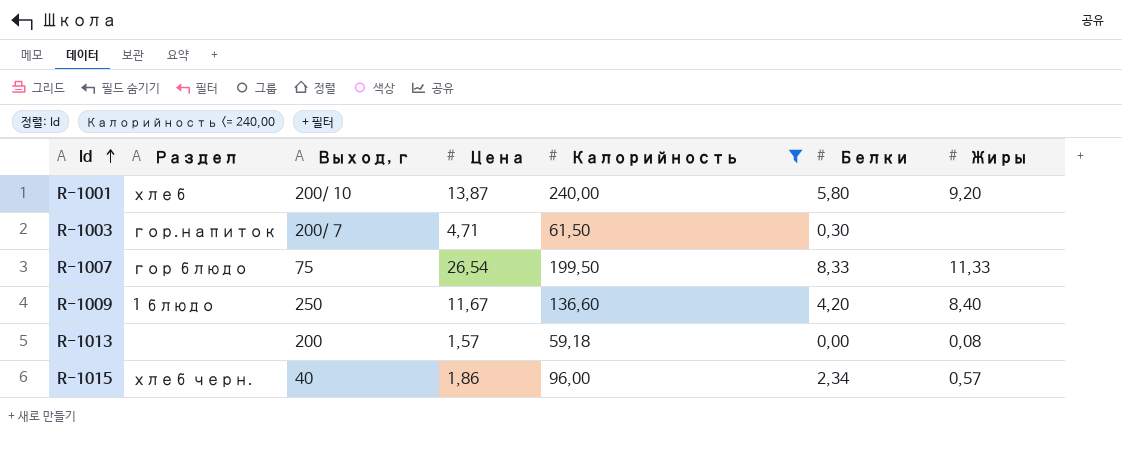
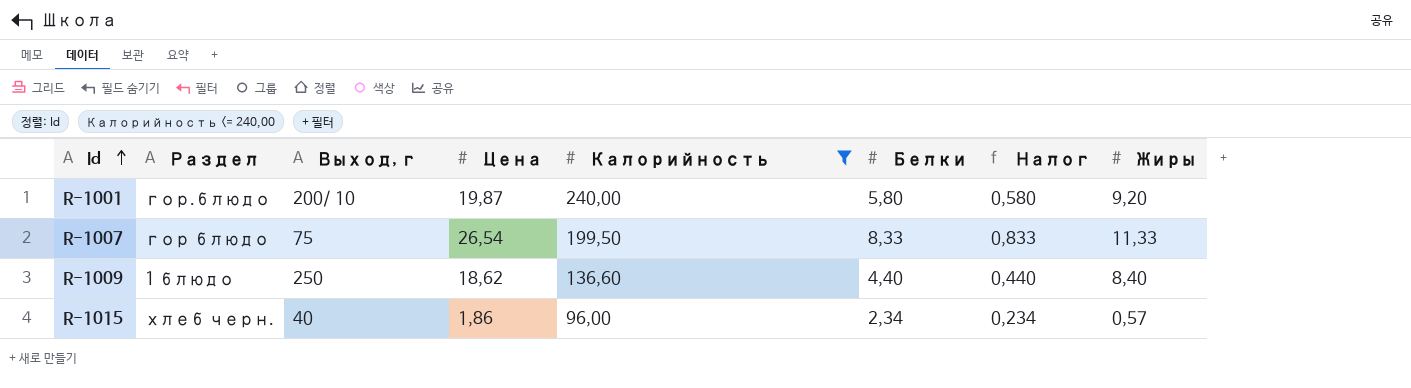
column Налог | formula: none -> [Белки] * 0,1
row R-1003: гор.напиток | 200/ 7 | 4,71 | 61,50 | 0,30 | none -> none
row R-1013: none | 200 | 1,57 | 59,18 | 0,00 | 0,08 -> none
R-1001 | Раздел: хлеб -> гор.блюдо
R-1001 | Цена: 13,87 -> 19,87
R-1009 | Цена: 11,67 -> 18,62
R-1009 | Белки: 4,20 -> 4,40

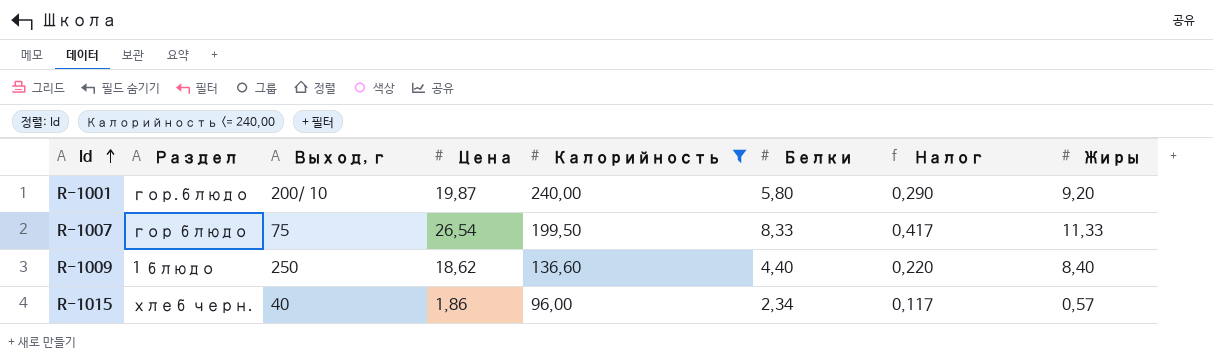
column Налог | formula: [Белки] * 0,1 -> [Белки] * 0,05

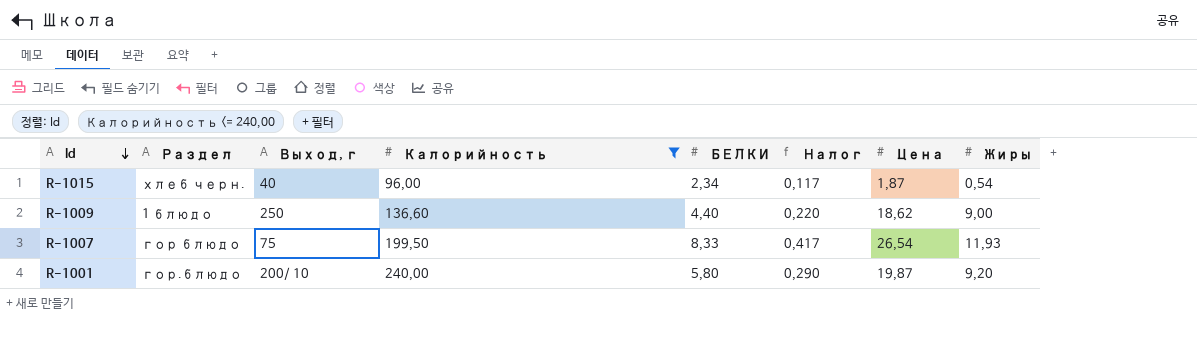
row order: Id ascending -> Id descending
column name: Белки -> БЕЛКИ
column Цена | position: 4 -> 7
R-1015 | Цена: 1,86 -> 1,87
R-1015 | Жиры: 0,57 -> 0,54
R-1009 | Жиры: 8,40 -> 9,00
R-1007 | Жиры: 11,33 -> 11,93

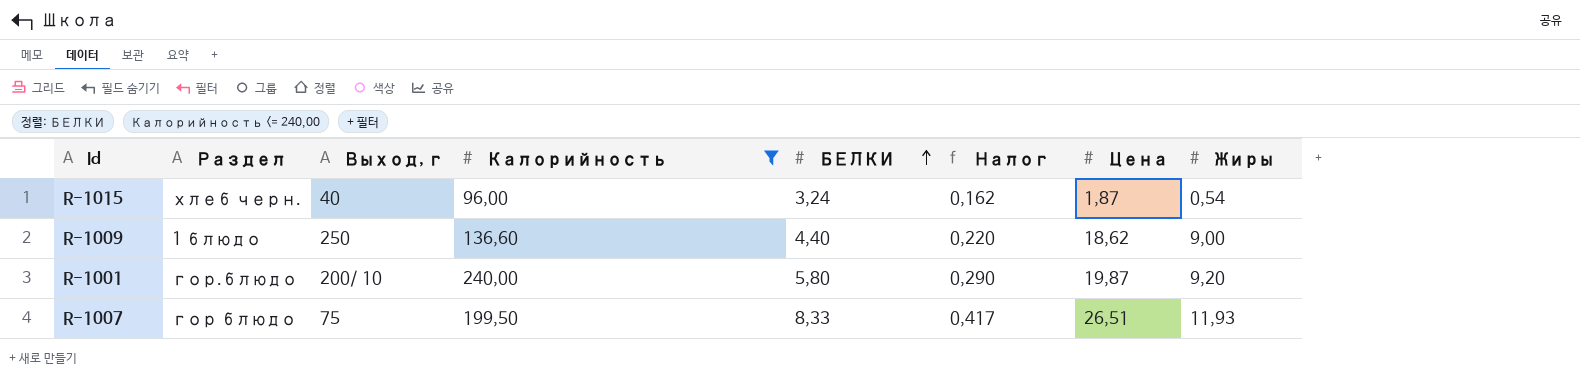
row order: Id descending -> БЕЛКИ ascending
R-1015 | БЕЛКИ: 2,34 -> 3,24
R-1015 | Налог: 0,117 -> 0,162
R-1007 | Цена: 26,54 -> 26,51

